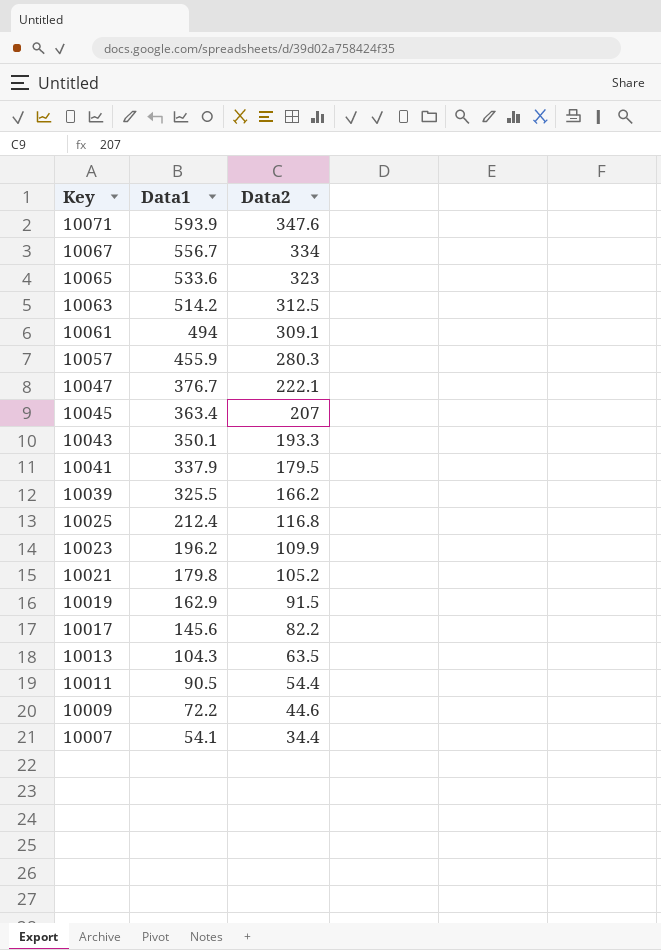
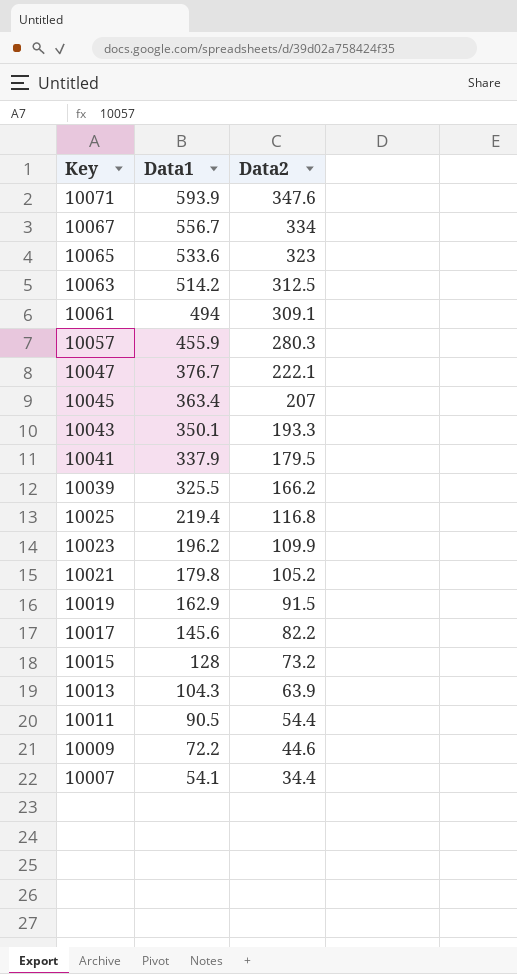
10025 | Data1: 212.4 -> 219.4
row 10015: none -> 128 | 73.2
10013 | Data2: 63.5 -> 63.9

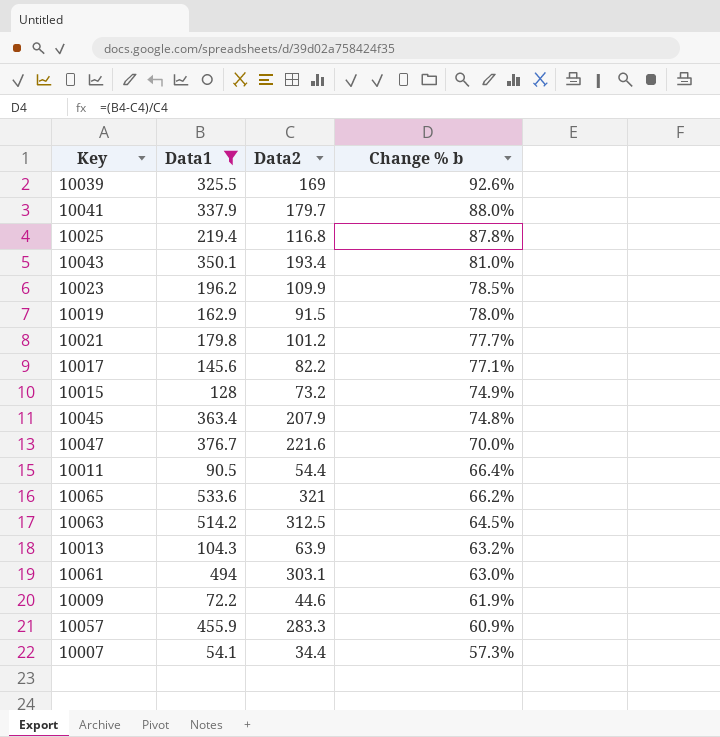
filter: none -> Data1 <= 533.6
row order: Key descending -> Change % b descending
column Change % b | formula: none -> ([Data1] - [Data2]) / [Data2]
10039 | Data2: 166.2 -> 169
10041 | Data2: 179.5 -> 179.7
10043 | Data2: 193.3 -> 193.4
10021 | Data2: 105.2 -> 101.2
10045 | Data2: 207 -> 207.9
10047 | Data2: 222.1 -> 221.6
10065 | Data2: 323 -> 321
10061 | Data2: 309.1 -> 303.1
10057 | Data2: 280.3 -> 283.3

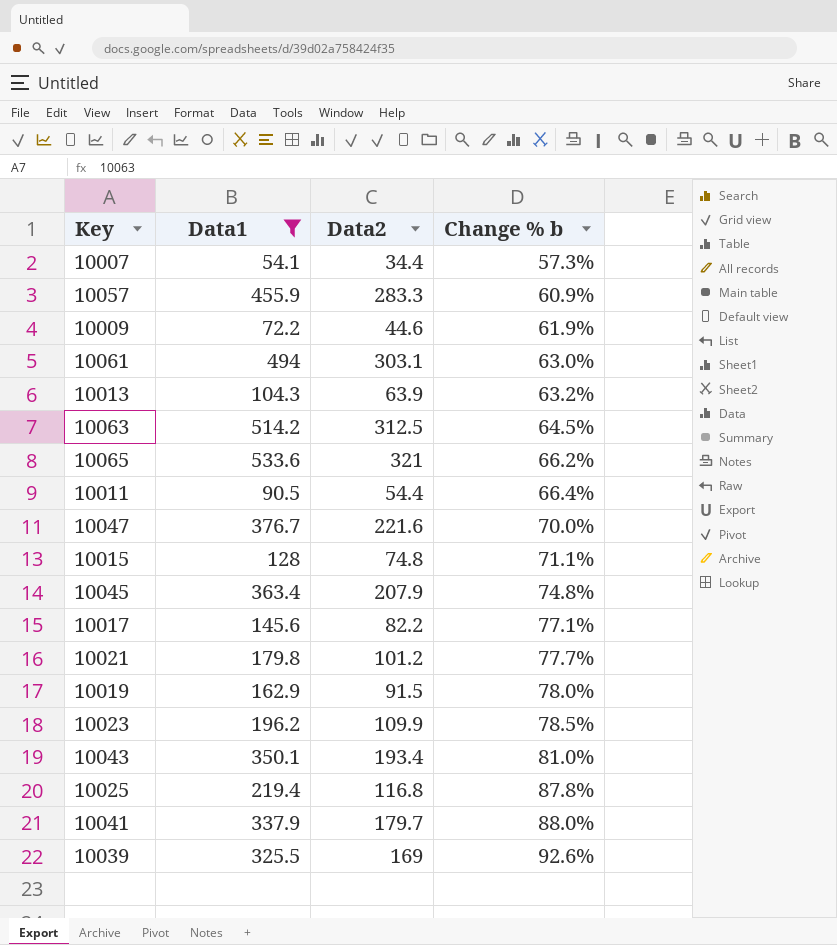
row order: Change % b descending -> Change % b ascending
10015 | Data2: 73.2 -> 74.8
10015 | Change % b: 74.9% -> 71.1%

